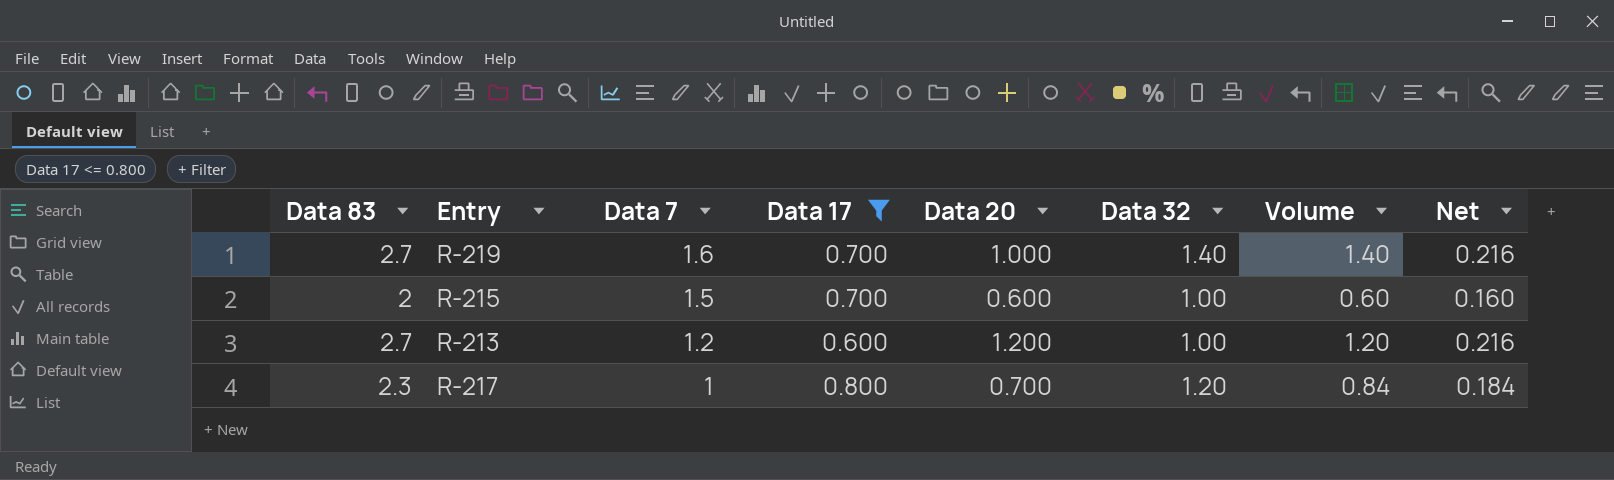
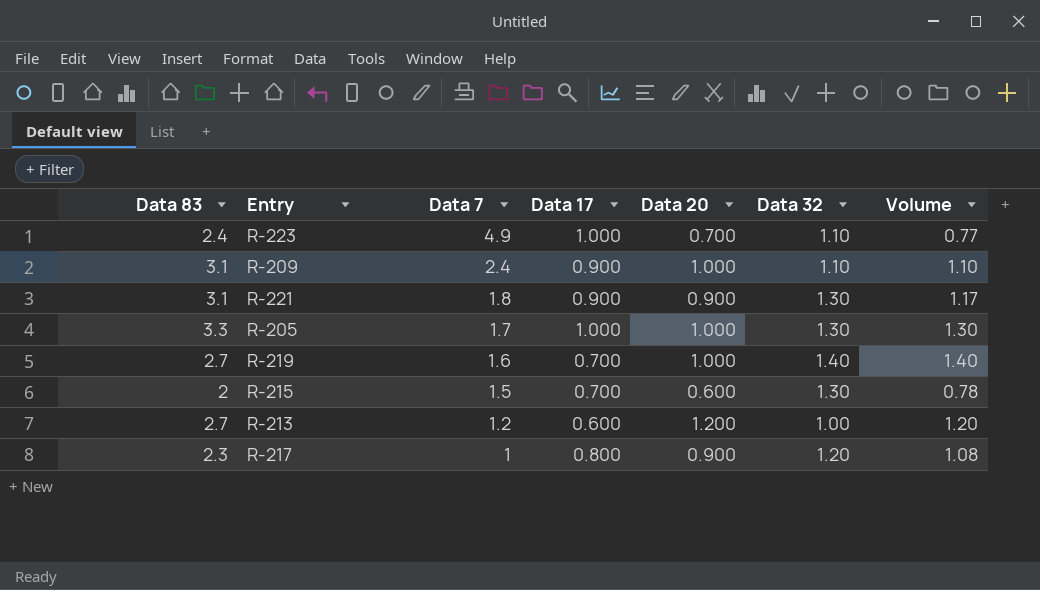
filter: Data 17 <= 0.800 -> none
column Net | formula: [Data 83] * 0.08 -> none
R-215 | Data 32: 1.00 -> 1.30
R-215 | Volume: 0.60 -> 0.78
R-217 | Data 20: 0.700 -> 0.900
R-217 | Volume: 0.84 -> 1.08

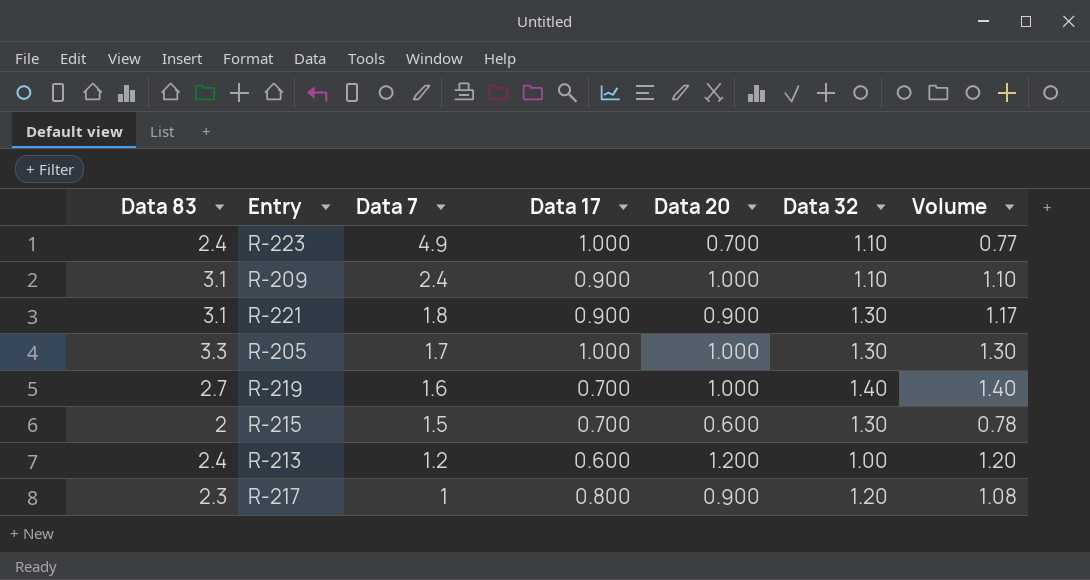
R-213 | Data 83: 2.7 -> 2.4

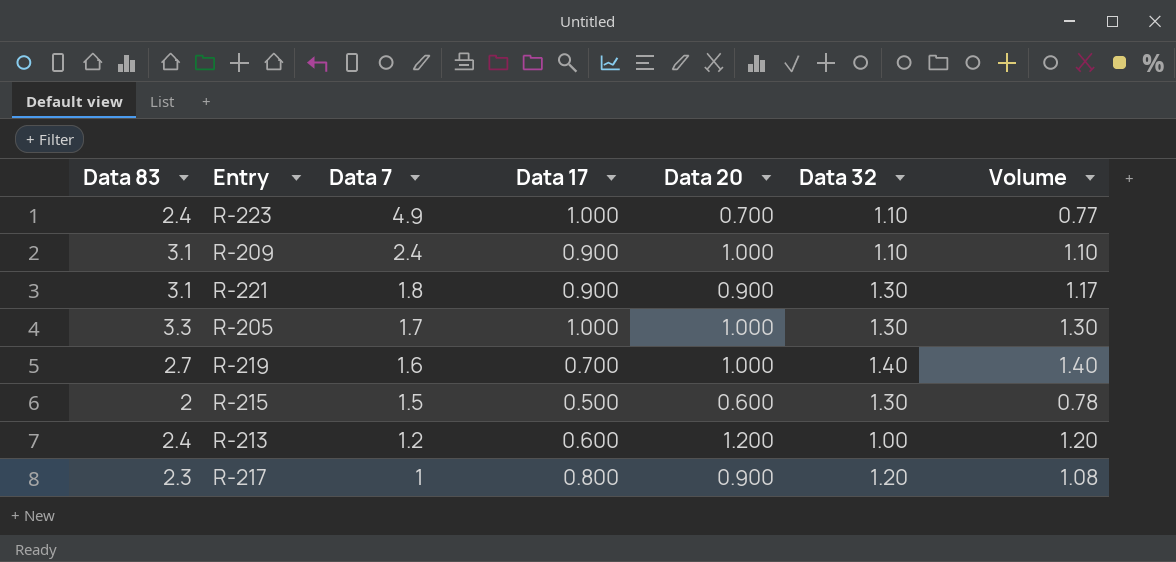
R-215 | Data 17: 0.700 -> 0.500

